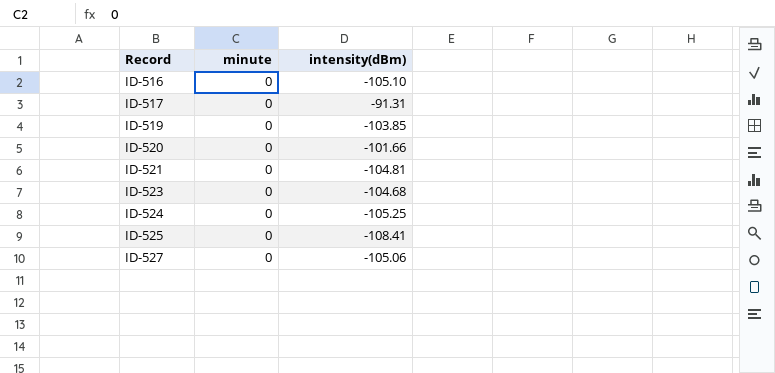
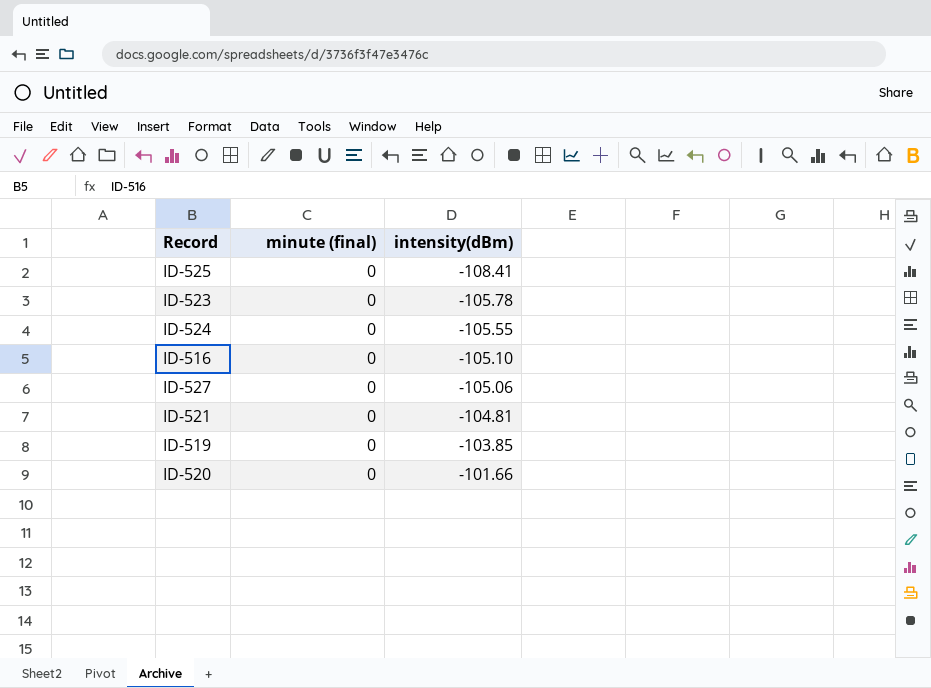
row order: Record ascending -> intensity(dBm) ascending
column name: minute -> minute (final)
row ID-517: 0 | -91.31 -> none
ID-523 | intensity(dBm): -104.68 -> -105.78
ID-524 | intensity(dBm): -105.25 -> -105.55

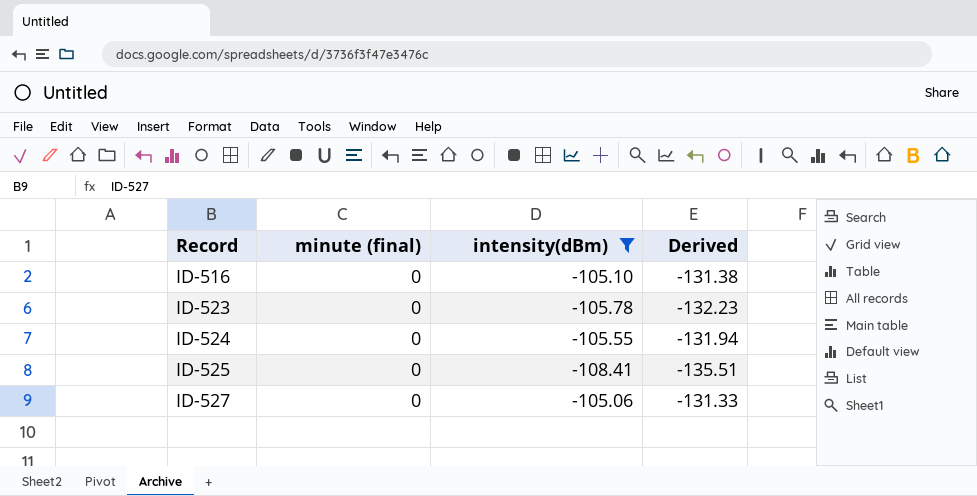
filter: none -> intensity(dBm) <= -105.06
row order: intensity(dBm) ascending -> Record ascending
column Derived | formula: none -> [intensity(dBm)] * 1.25

